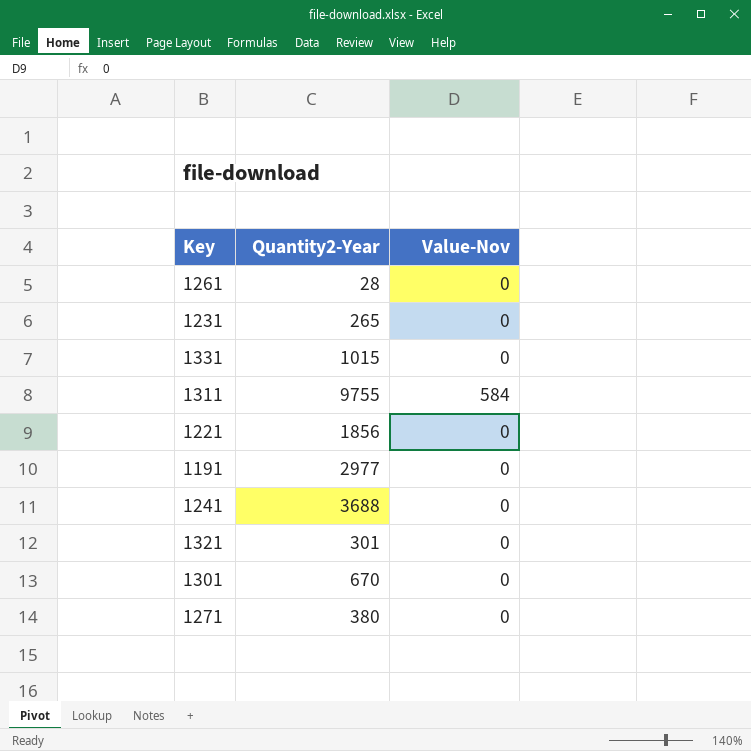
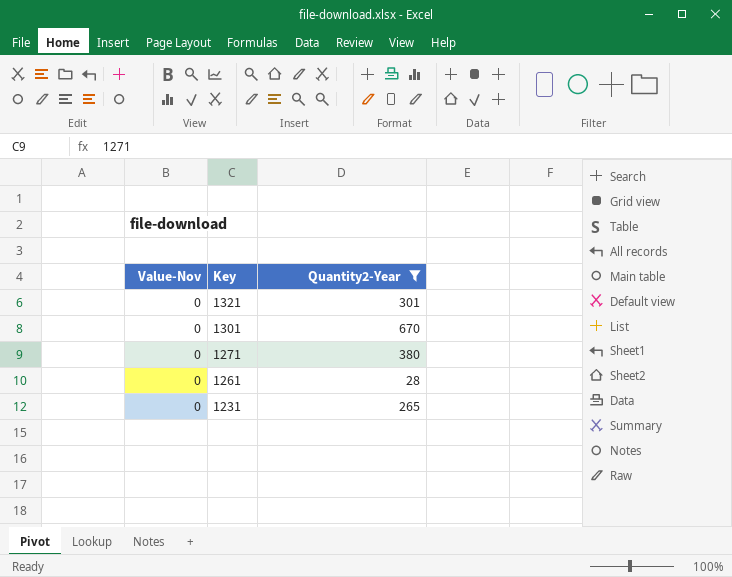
filter: none -> Quantity2-Year <= 670
row order: none -> Key descending
column Value-Nov | position: 3 -> 1

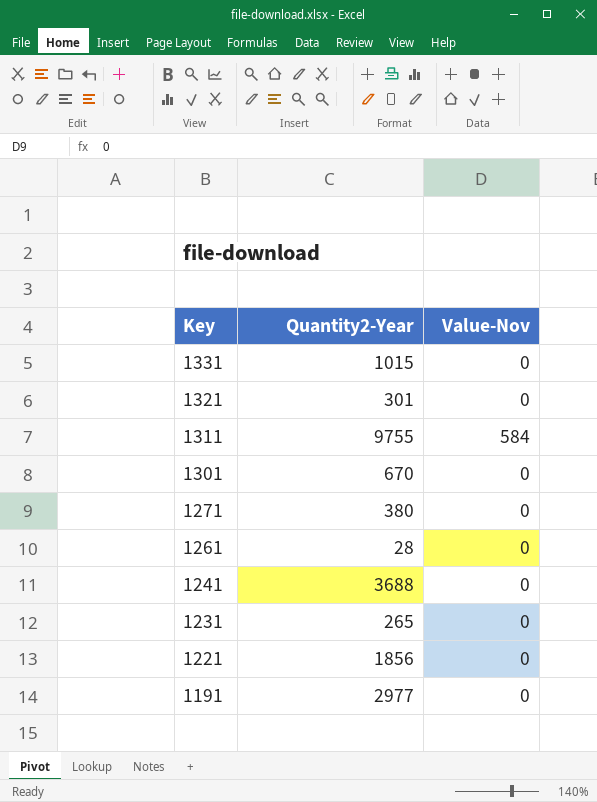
filter: Quantity2-Year <= 670 -> none
column Value-Nov | position: 1 -> 3

